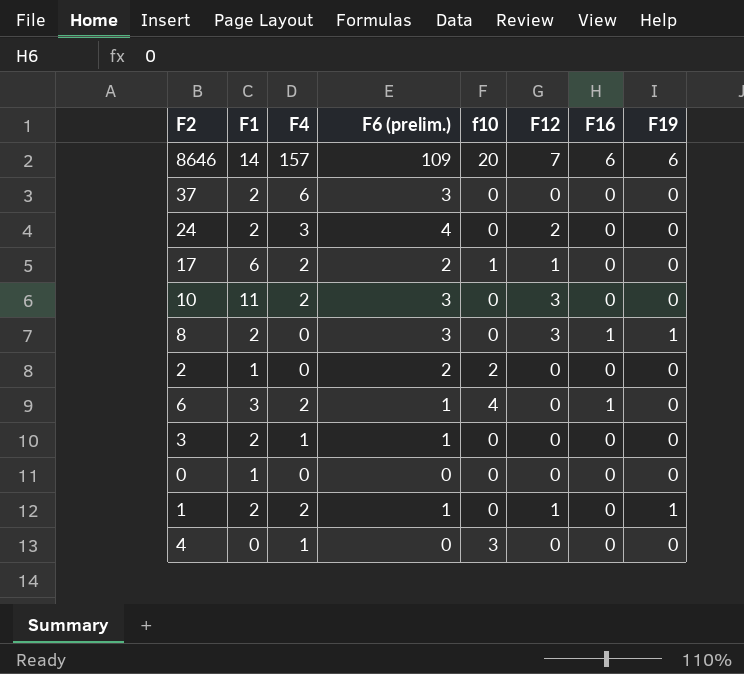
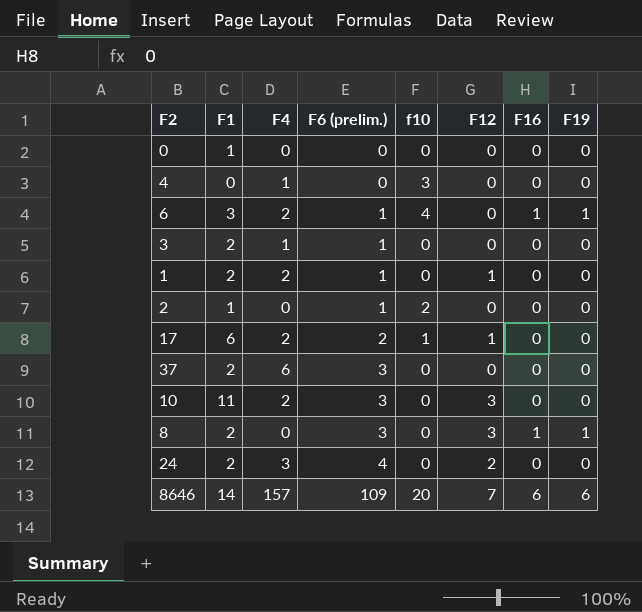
row order: none -> F6 (prelim.) ascending
6 | F19: 0 -> 1
1 | F19: 1 -> 0
2 | F6 (prelim.): 2 -> 1

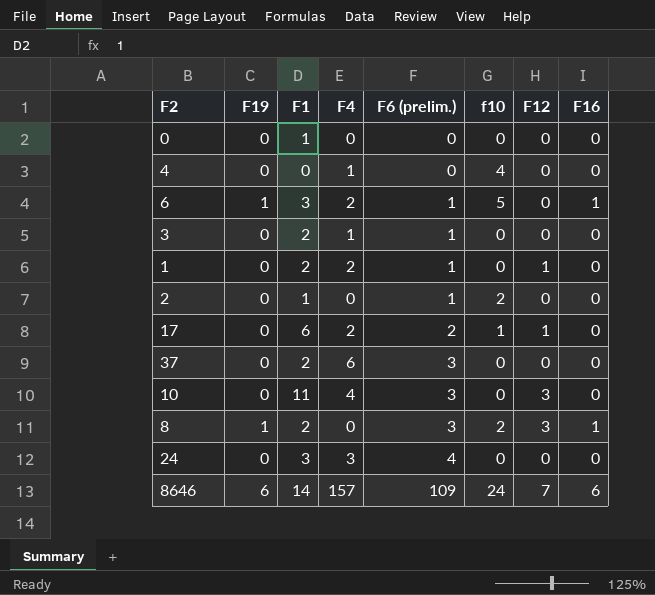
column F19 | position: 8 -> 2
4 | f10: 3 -> 4
6 | f10: 4 -> 5
10 | F4: 2 -> 4
8 | f10: 0 -> 2
24 | F1: 2 -> 3
24 | F12: 2 -> 0
8646 | f10: 20 -> 24

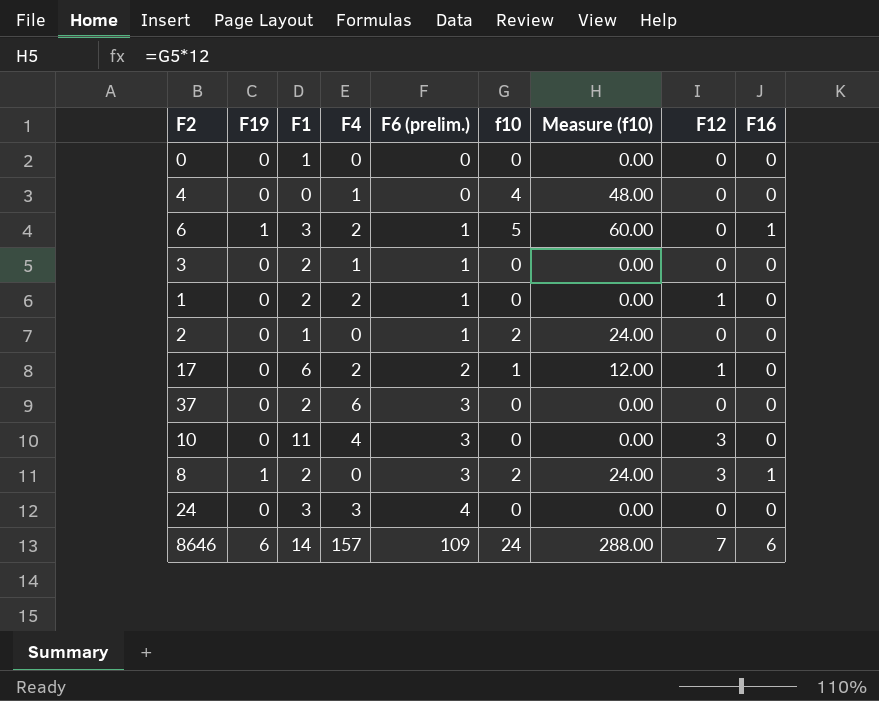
column Measure (f10) | formula: none -> [f10] * 12

